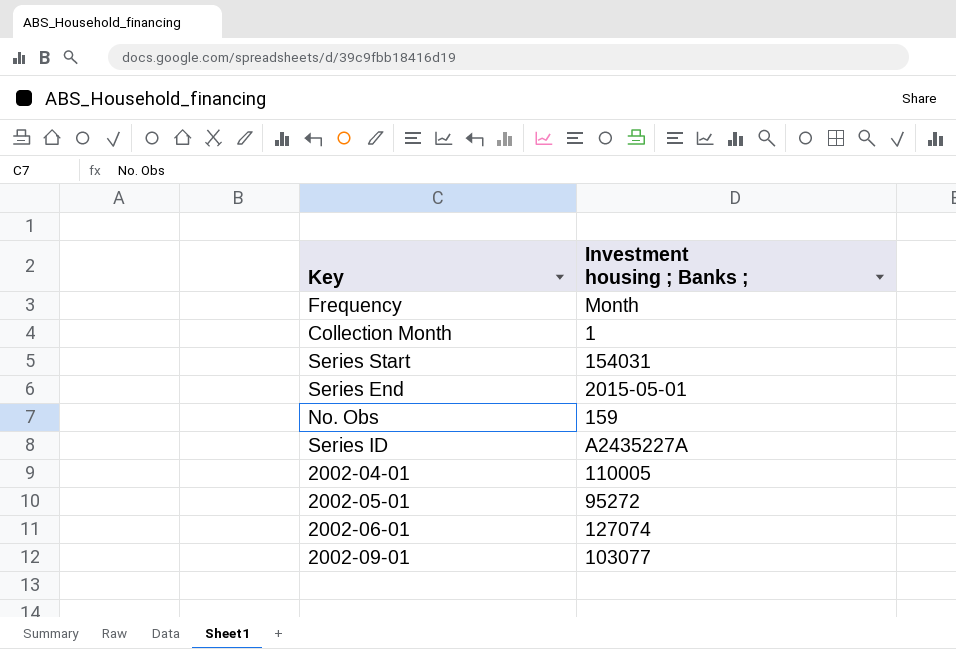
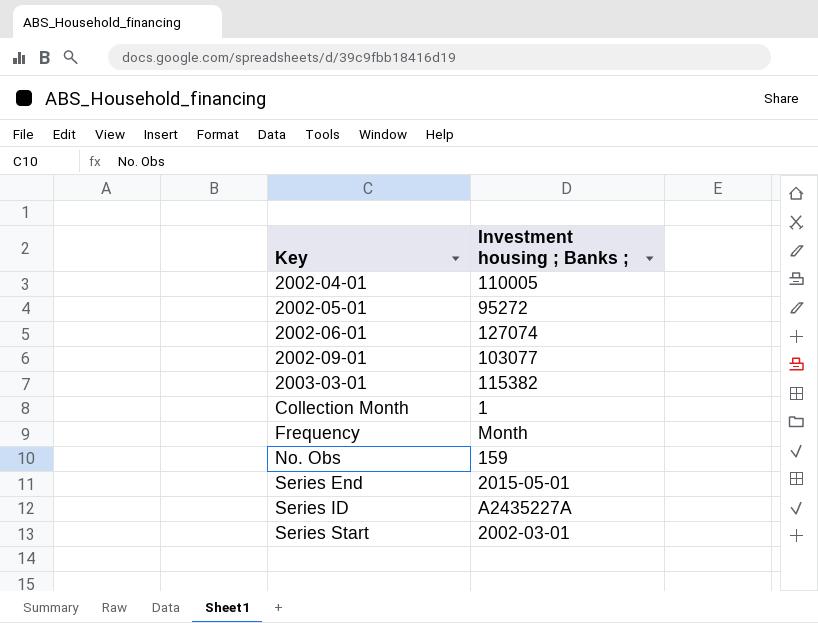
row order: none -> Key ascending
row 2003-03-01: none -> 115382
Series Start | Investment housing ; Banks ;: 154031 -> 2002-03-01

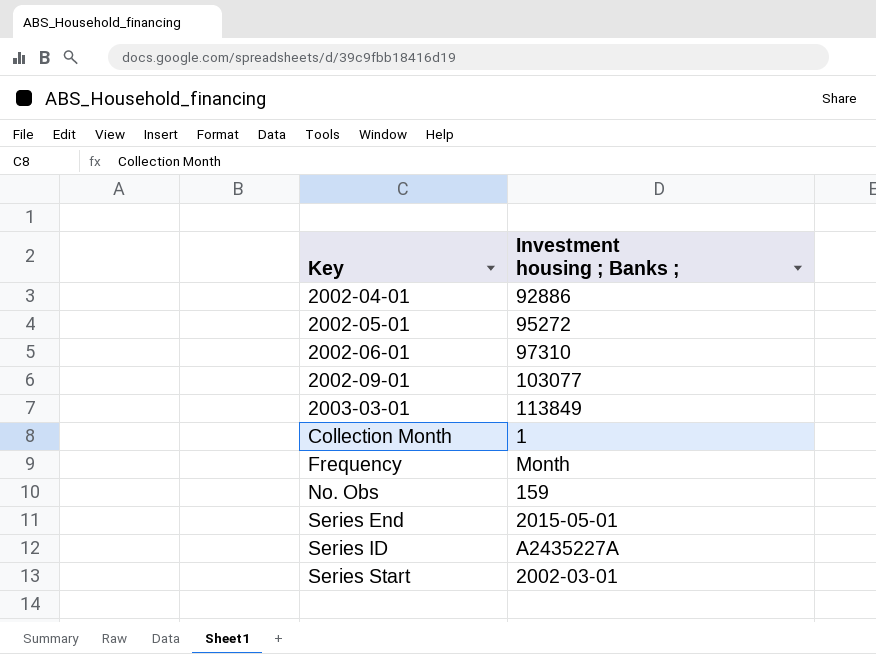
2002-04-01 | Investment housing ; Banks ;: 110005 -> 92886
2002-06-01 | Investment housing ; Banks ;: 127074 -> 97310
2003-03-01 | Investment housing ; Banks ;: 115382 -> 113849

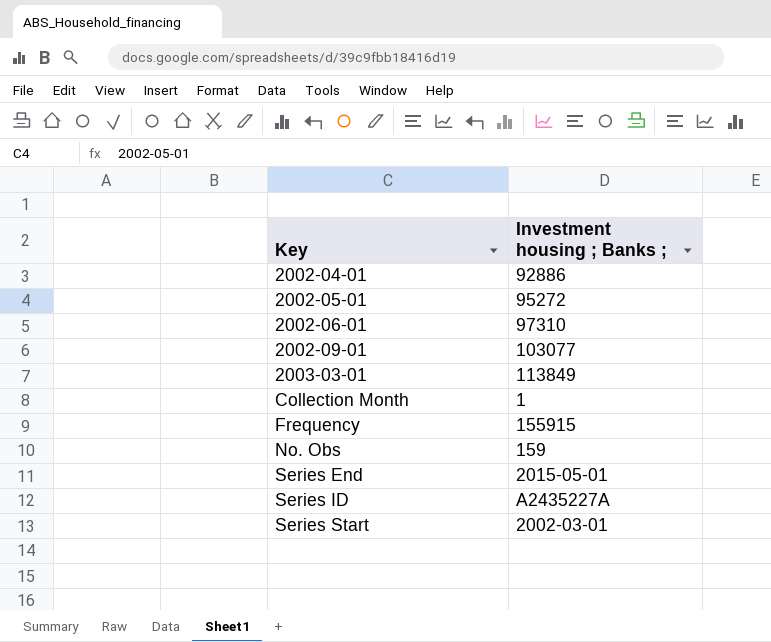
Frequency | Investment housing ; Banks ;: Month -> 155915

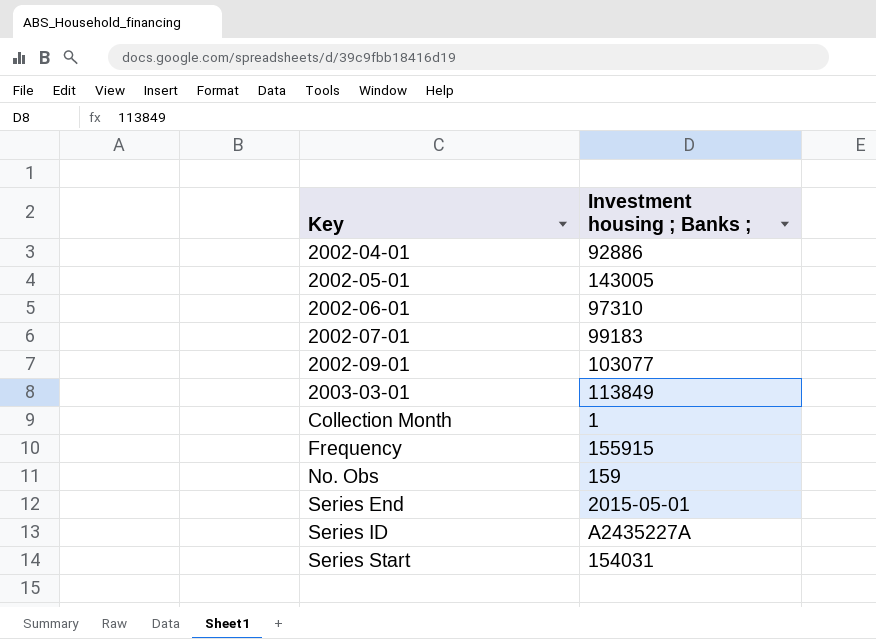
2002-05-01 | Investment housing ; Banks ;: 95272 -> 143005
row 2002-07-01: none -> 99183
Series Start | Investment housing ; Banks ;: 2002-03-01 -> 154031

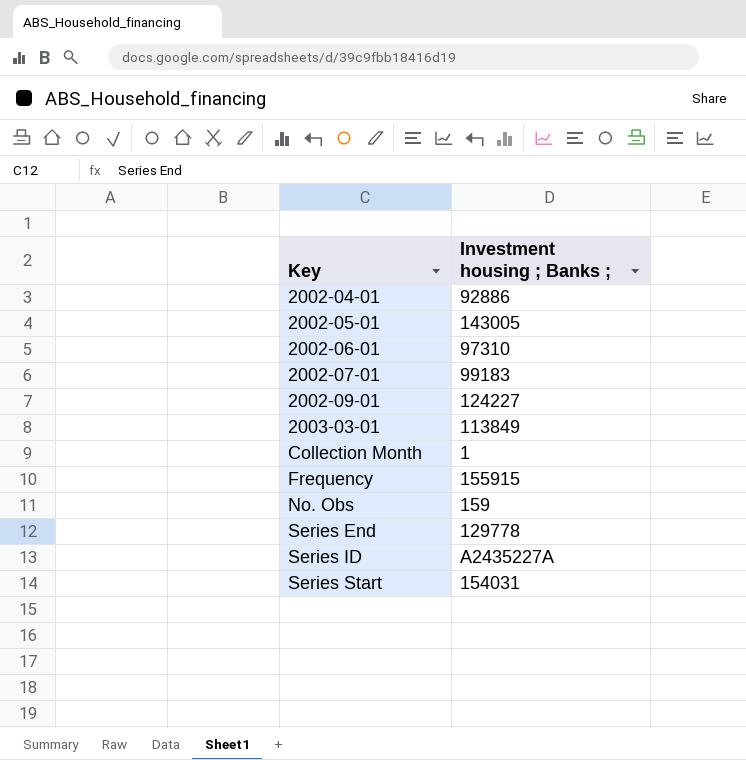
2002-09-01 | Investment housing ; Banks ;: 103077 -> 124227
Series End | Investment housing ; Banks ;: 2015-05-01 -> 129778

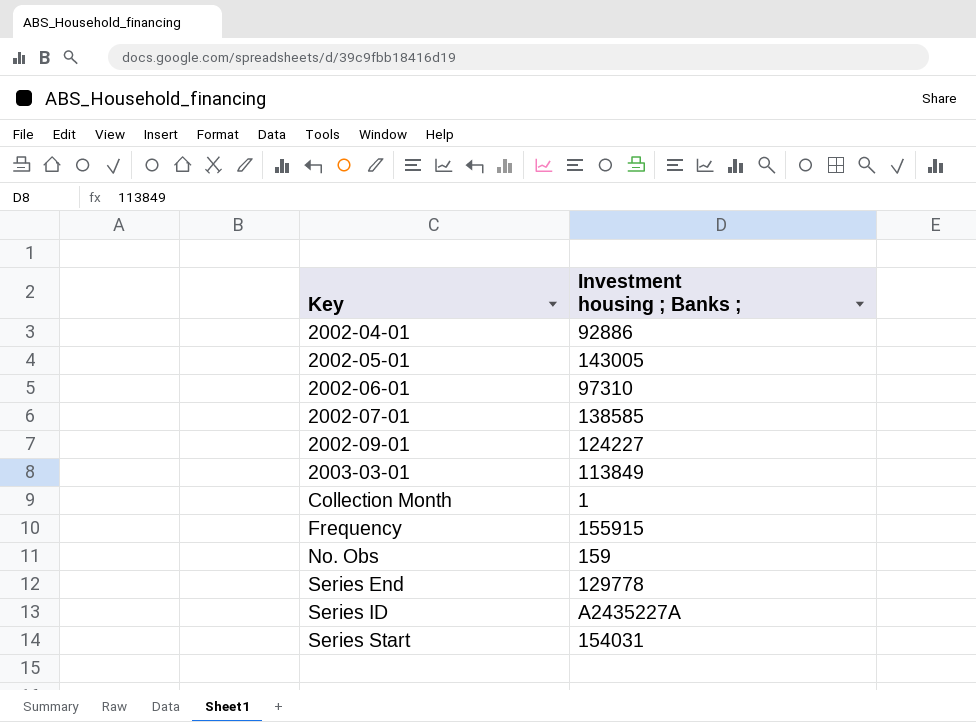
2002-07-01 | Investment housing ; Banks ;: 99183 -> 138585

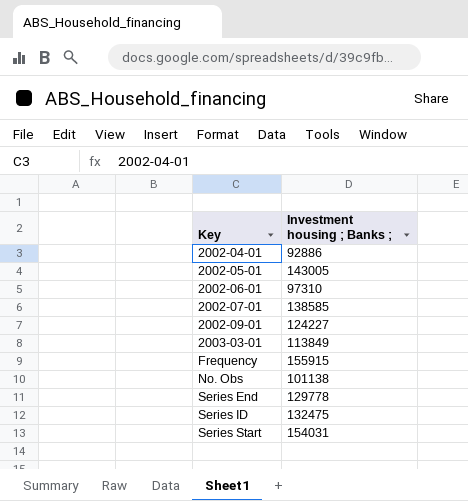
row Collection Month: 1 -> none
No. Obs | Investment housing ; Banks ;: 159 -> 101138
Series ID | Investment housing ; Banks ;: A2435227A -> 132475

